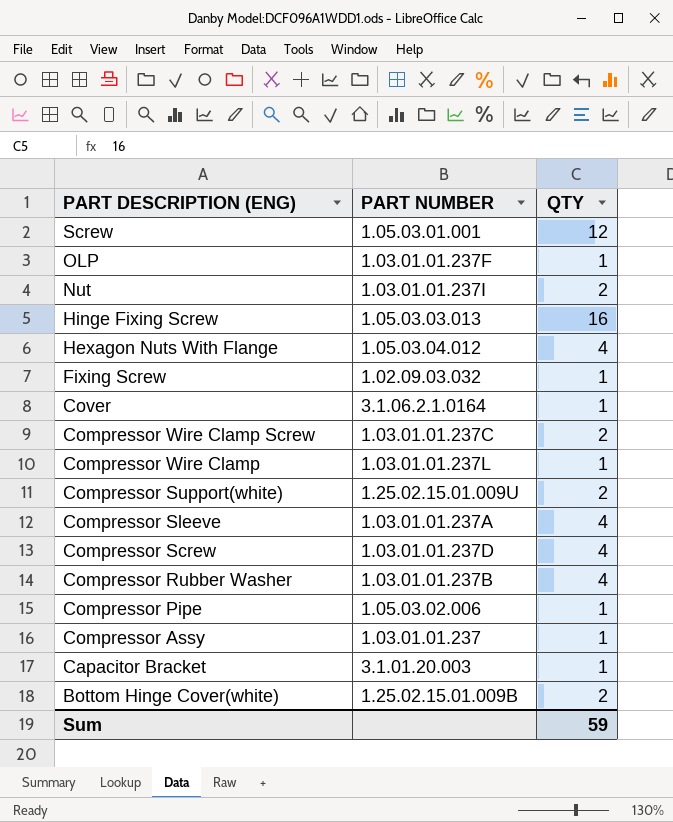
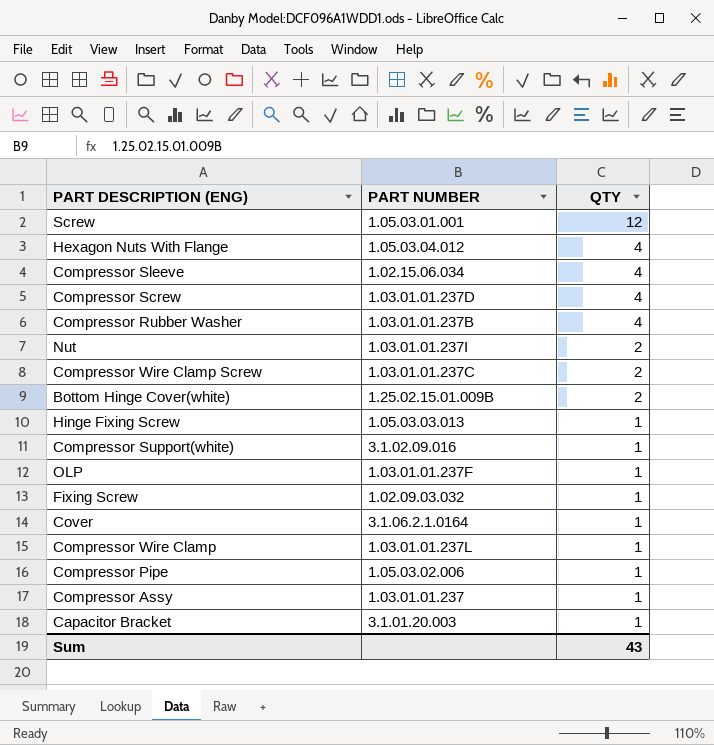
row order: PART DESCRIPTION (ENG) descending -> QTY descending
Compressor Sleeve | PART NUMBER: 1.03.01.01.237A -> 1.02.15.06.034
Hinge Fixing Screw | QTY: 16 -> 1
Compressor Support(white) | PART NUMBER: 1.25.02.15.01.009U -> 3.1.02.09.016
Compressor Support(white) | QTY: 2 -> 1
Sum | QTY: 59 -> 43

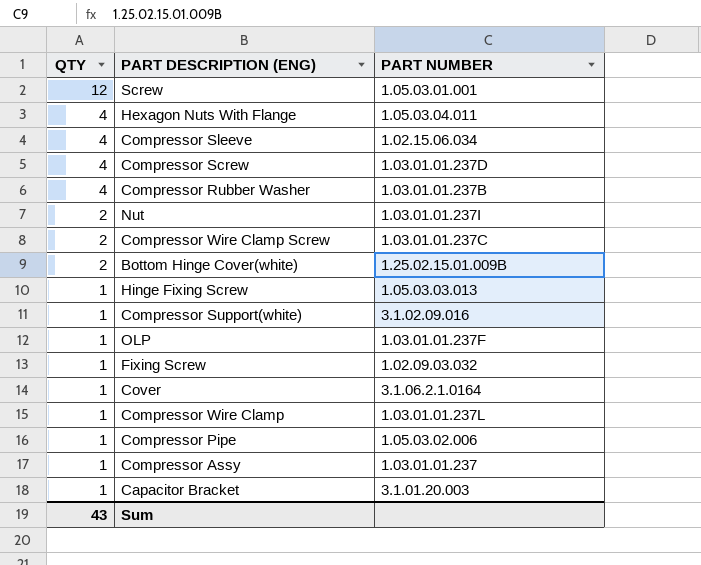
column QTY | position: 3 -> 1
Hexagon Nuts With Flange | PART NUMBER: 1.05.03.04.012 -> 1.05.03.04.011

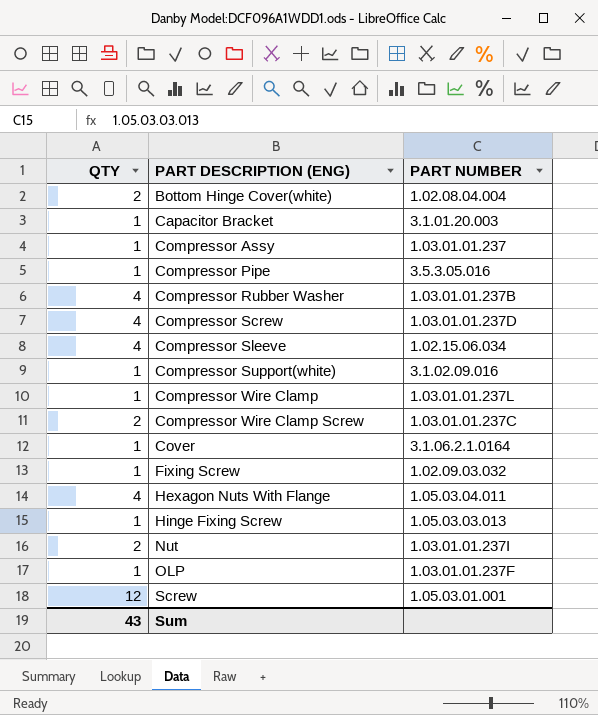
row order: QTY descending -> PART DESCRIPTION (ENG) ascending
Bottom Hinge Cover(white) | PART NUMBER: 1.25.02.15.01.009B -> 1.02.08.04.004
Compressor Pipe | PART NUMBER: 1.05.03.02.006 -> 3.5.3.05.016

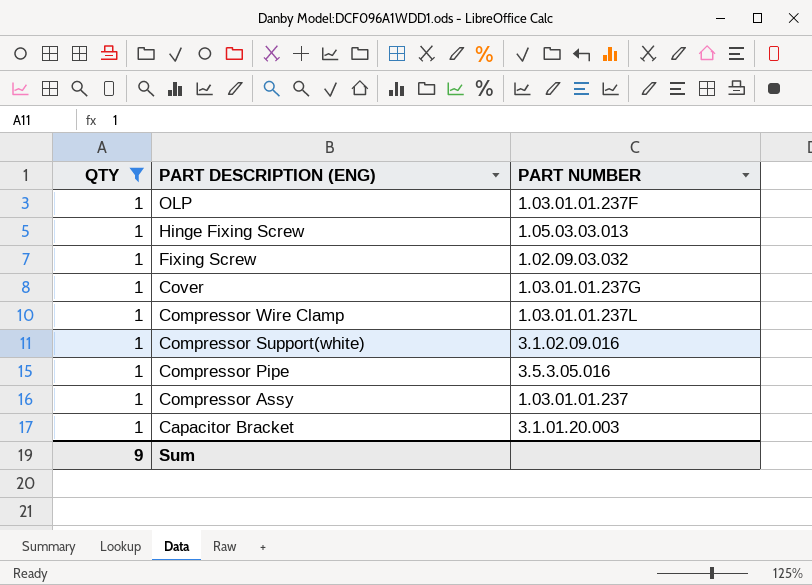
filter: none -> QTY = 1
row order: PART DESCRIPTION (ENG) ascending -> PART DESCRIPTION (ENG) descending
Cover | PART NUMBER: 3.1.06.2.1.0164 -> 1.03.01.01.237G
Sum | QTY: 43 -> 9

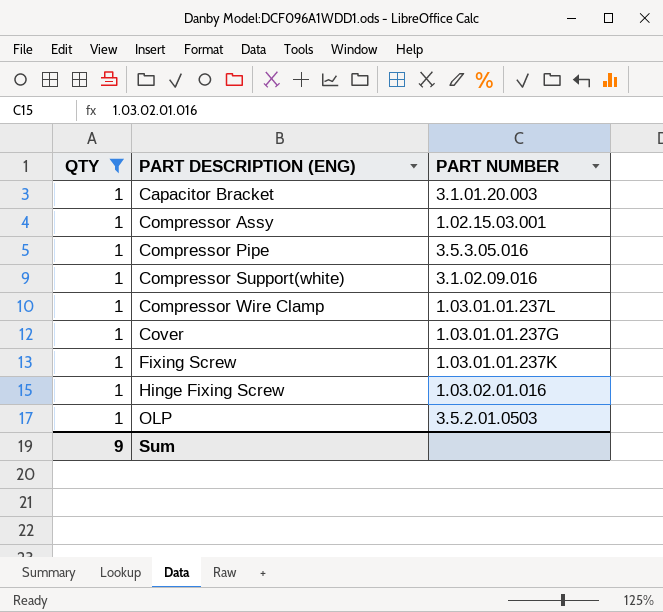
row order: PART DESCRIPTION (ENG) descending -> PART DESCRIPTION (ENG) ascending
Compressor Assy | PART NUMBER: 1.03.01.01.237 -> 1.02.15.03.001
Fixing Screw | PART NUMBER: 1.02.09.03.032 -> 1.03.01.01.237K
Hinge Fixing Screw | PART NUMBER: 1.05.03.03.013 -> 1.03.02.01.016
OLP | PART NUMBER: 1.03.01.01.237F -> 3.5.2.01.0503

